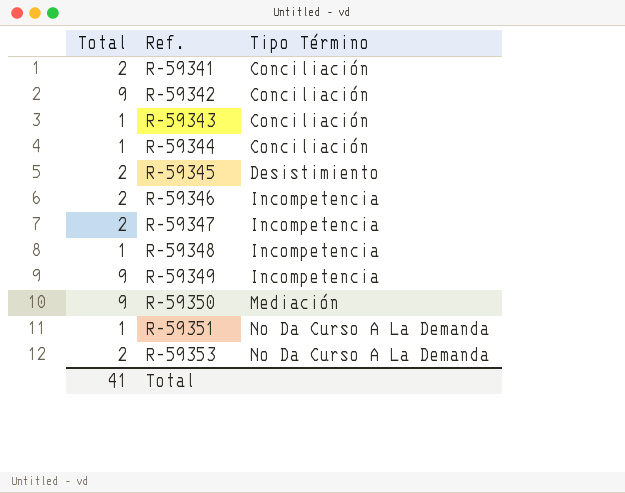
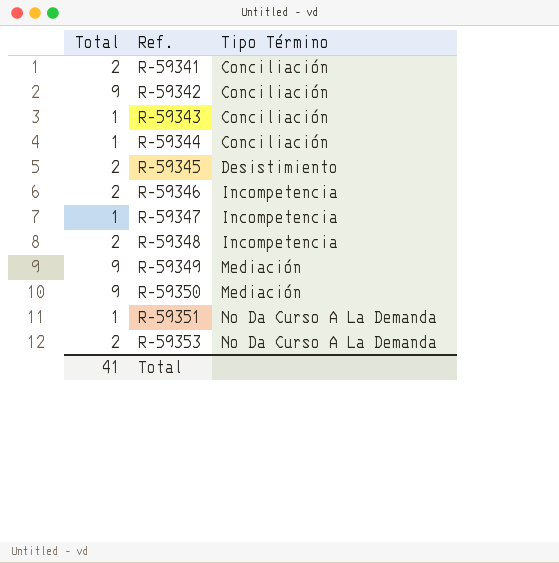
R-59347 | Total: 2 -> 1
R-59348 | Total: 1 -> 2
R-59349 | Tipo Término: Incompetencia -> Mediación

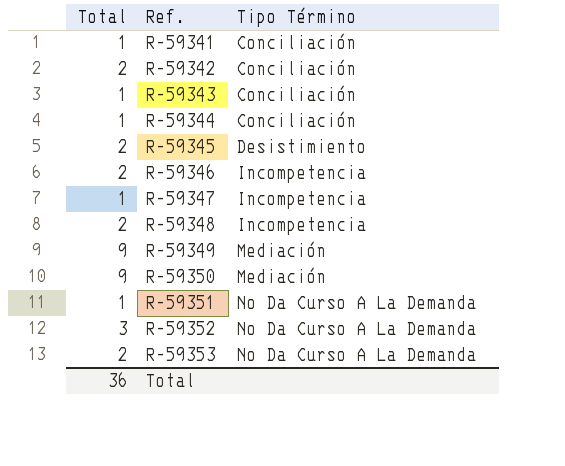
R-59341 | Total: 2 -> 1
R-59342 | Total: 9 -> 2
row R-59352: none -> 3 | No Da Curso A La Demanda
Total | Total: 41 -> 36

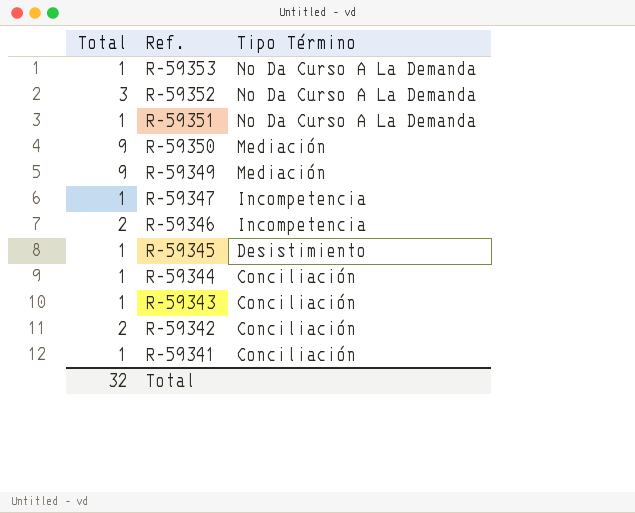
row order: Ref. ascending -> Ref. descending
row R-59348: 2 | Incompetencia -> none
R-59353 | Total: 2 -> 1
R-59345 | Total: 2 -> 1
Total | Total: 36 -> 32

